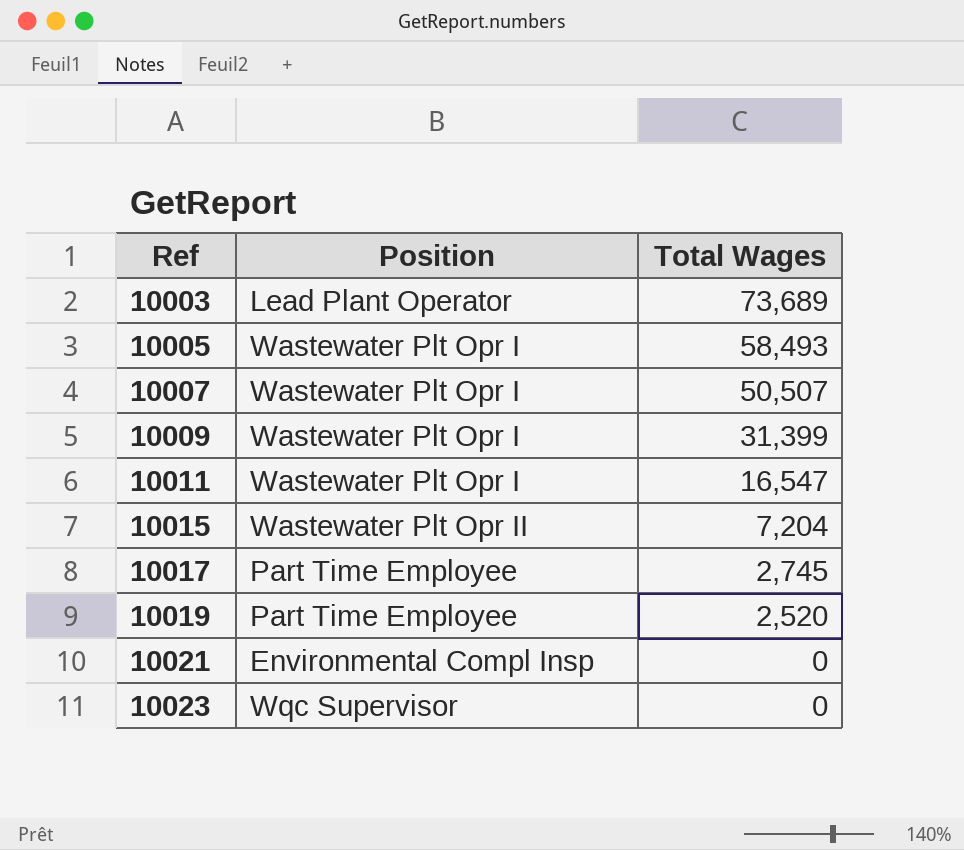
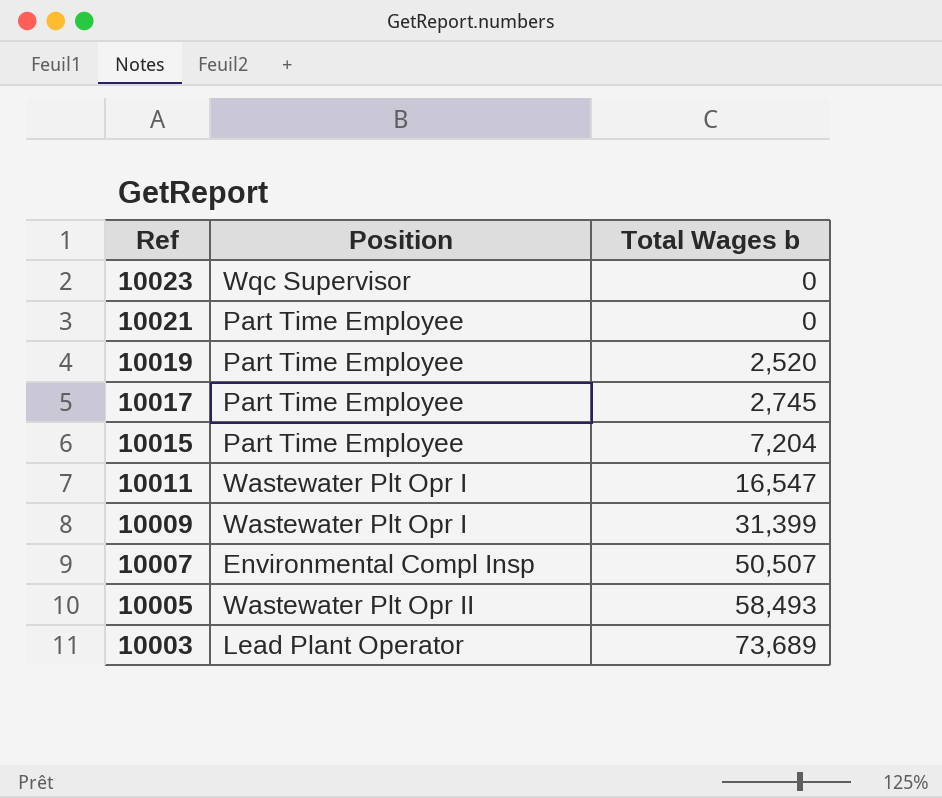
row order: Ref ascending -> Ref descending
column name: Total Wages -> Total Wages b
10021 | Position: Environmental Compl Insp -> Part Time Employee
10015 | Position: Wastewater Plt Opr II -> Part Time Employee
10007 | Position: Wastewater Plt Opr I -> Environmental Compl Insp
10005 | Position: Wastewater Plt Opr I -> Wastewater Plt Opr II

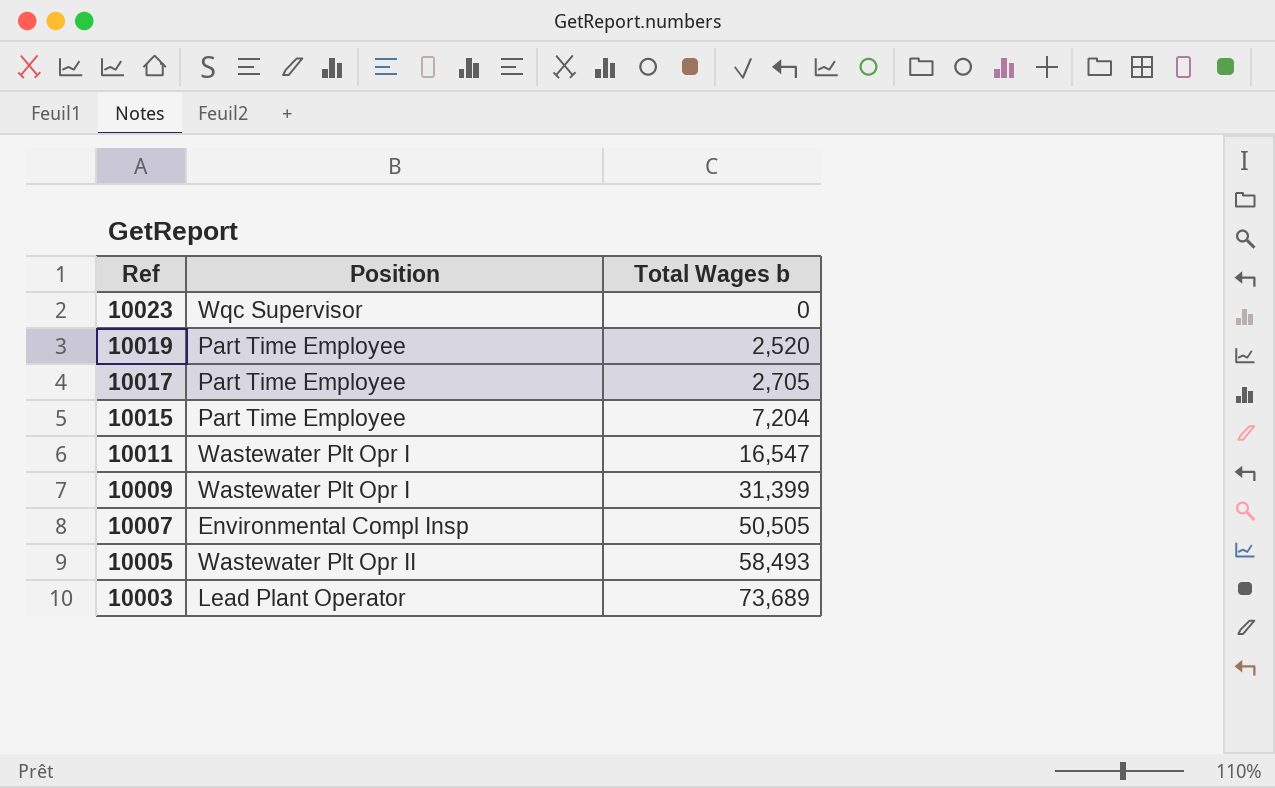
row 10021: Part Time Employee | 0 -> none
10017 | Total Wages b: 2,745 -> 2,705
10007 | Total Wages b: 50,507 -> 50,505

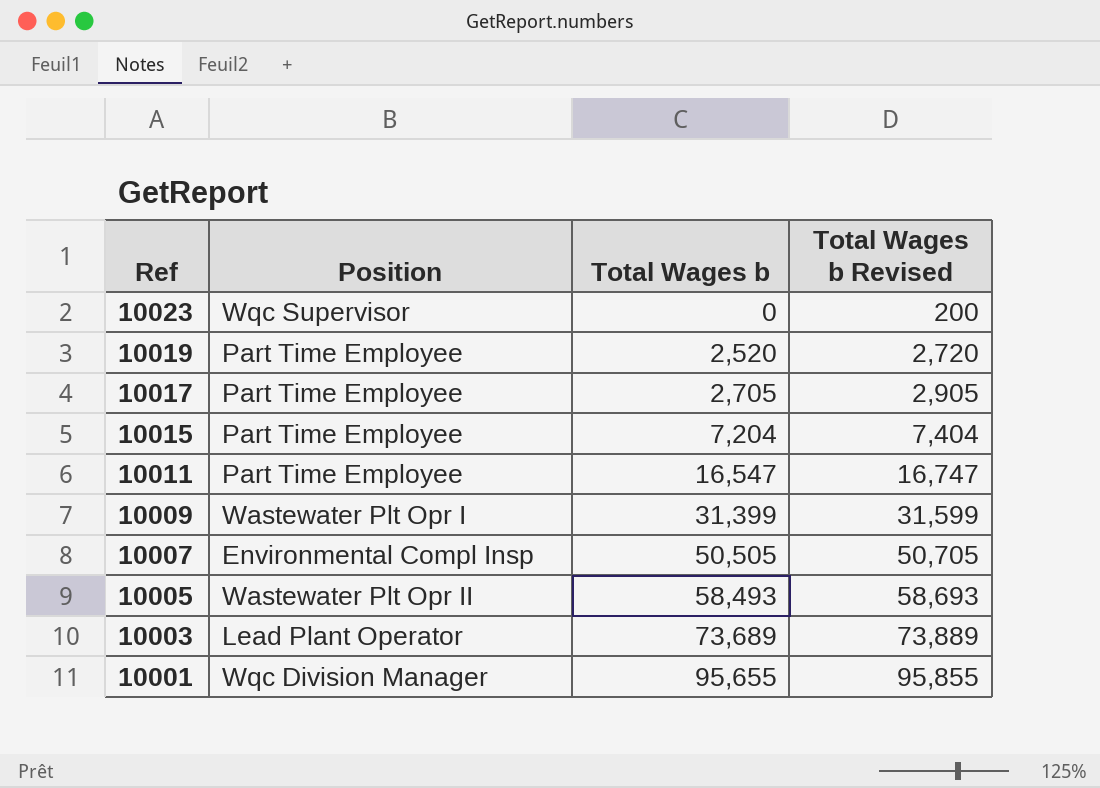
column Total Wages b Revised | formula: none -> [Total Wages b] + 200
10011 | Position: Wastewater Plt Opr I -> Part Time Employee
row 10001: none -> Wqc Division Manager | 95,655 | 95,855

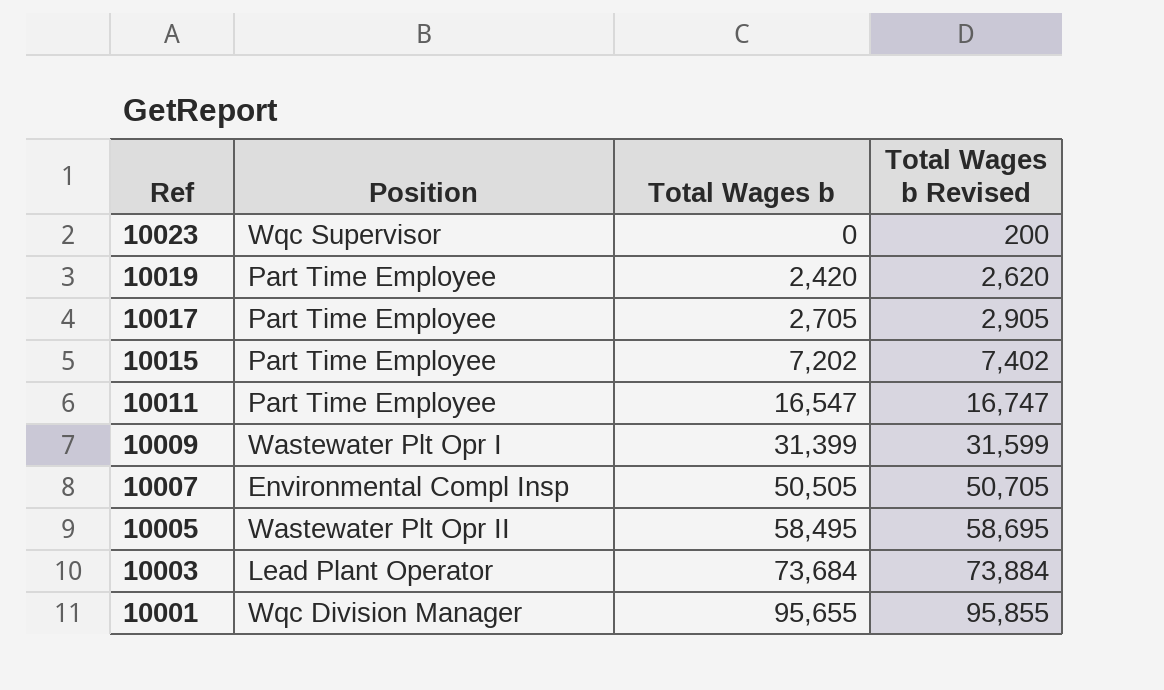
10019 | Total Wages b: 2,520 -> 2,420
10019 | Total Wages b Revised: 2,720 -> 2,620
10015 | Total Wages b: 7,204 -> 7,202
10015 | Total Wages b Revised: 7,404 -> 7,402
10005 | Total Wages b: 58,493 -> 58,495
10005 | Total Wages b Revised: 58,693 -> 58,695
10003 | Total Wages b: 73,689 -> 73,684
10003 | Total Wages b Revised: 73,889 -> 73,884

